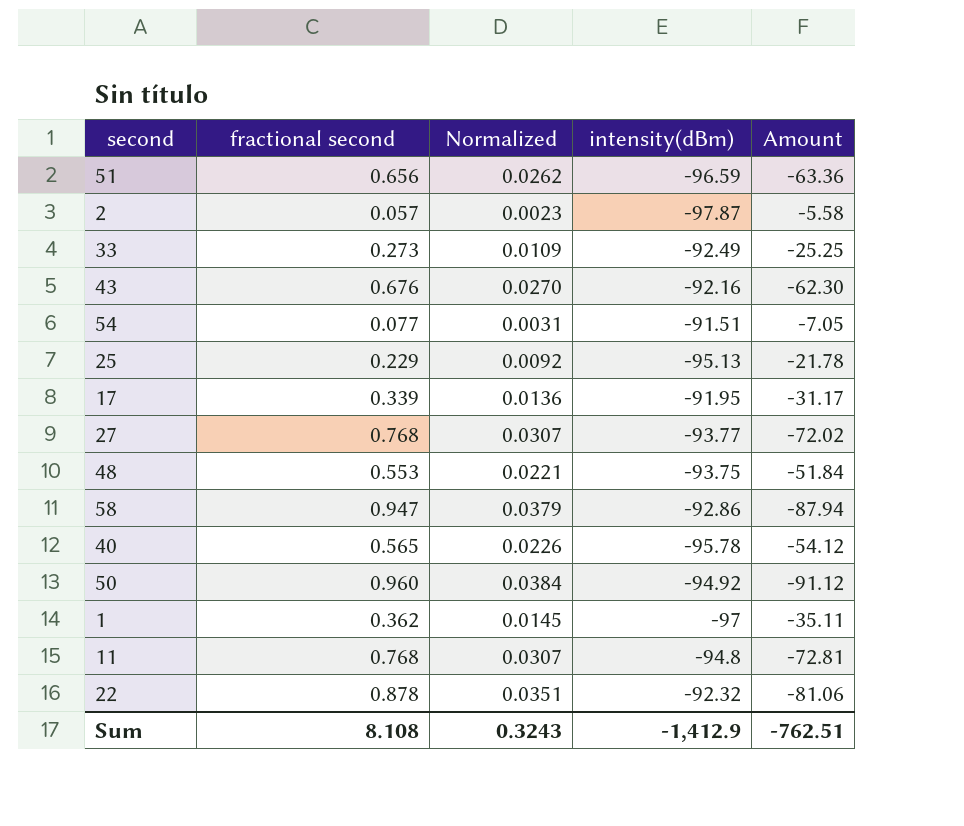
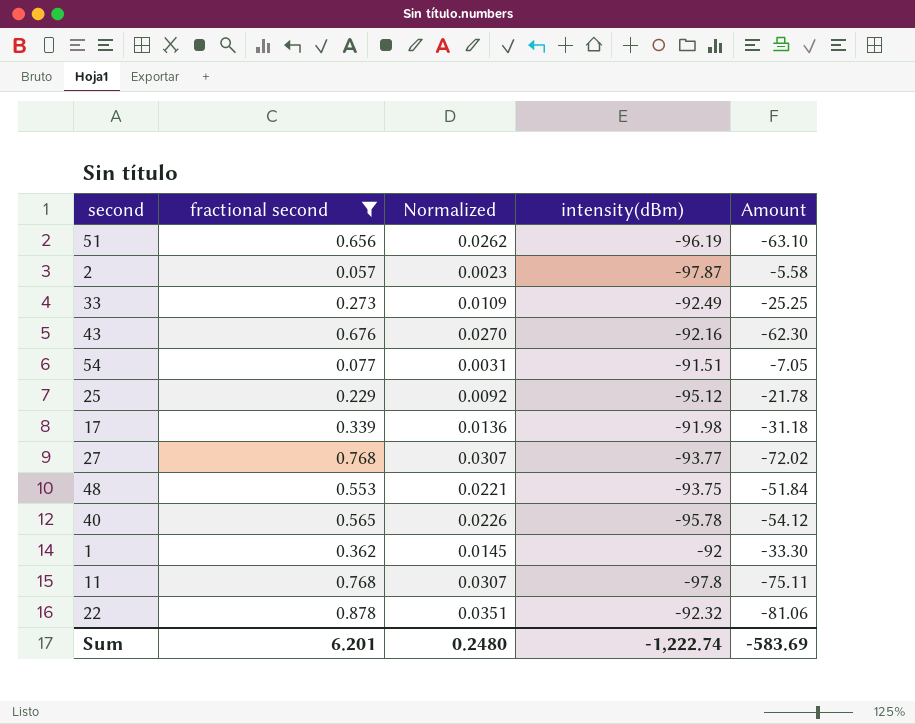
filter: none -> fractional second <= 0.878
51 | intensity(dBm): -96.59 -> -96.19
51 | Amount: -63.36 -> -63.10
25 | intensity(dBm): -95.13 -> -95.12
17 | intensity(dBm): -91.95 -> -91.98
17 | Amount: -31.17 -> -31.18
1 | intensity(dBm): -97 -> -92
1 | Amount: -35.11 -> -33.30
11 | intensity(dBm): -94.8 -> -97.8
11 | Amount: -72.81 -> -75.11
Sum | fractional second: 8.108 -> 6.201
Sum | Normalized: 0.3243 -> 0.2480
Sum | intensity(dBm): -1,412.9 -> -1,222.74
Sum | Amount: -762.51 -> -583.69

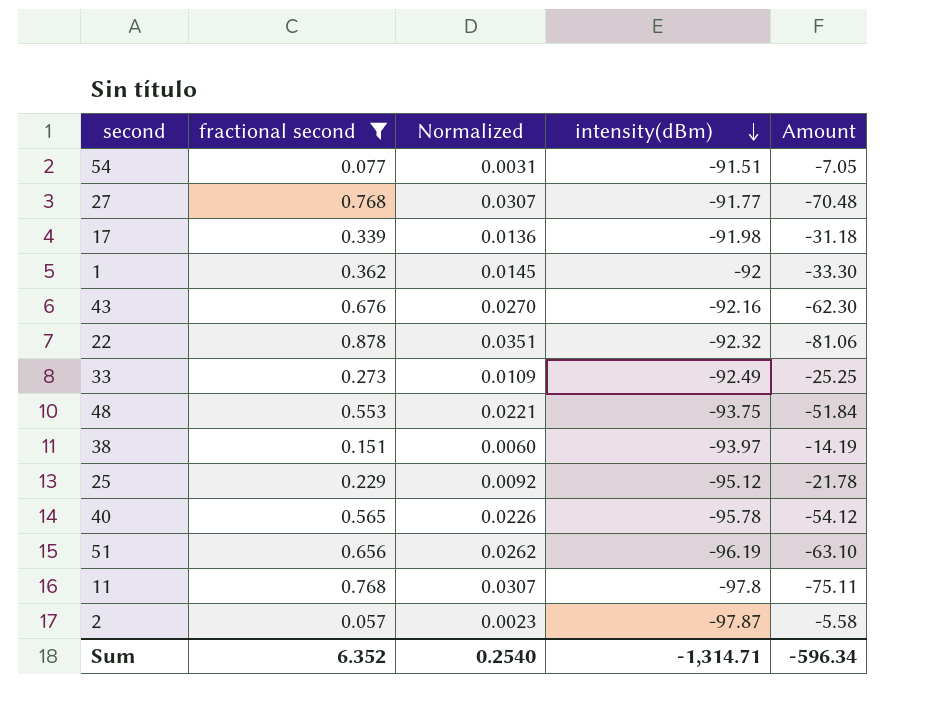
row order: none -> intensity(dBm) descending
27 | intensity(dBm): -93.77 -> -91.77
27 | Amount: -72.02 -> -70.48
row 38: none -> 0.151 | 0.0060 | -93.97 | -14.19
Sum | fractional second: 6.201 -> 6.352
Sum | Normalized: 0.2480 -> 0.2540
Sum | intensity(dBm): -1,222.74 -> -1,314.71
Sum | Amount: -583.69 -> -596.34

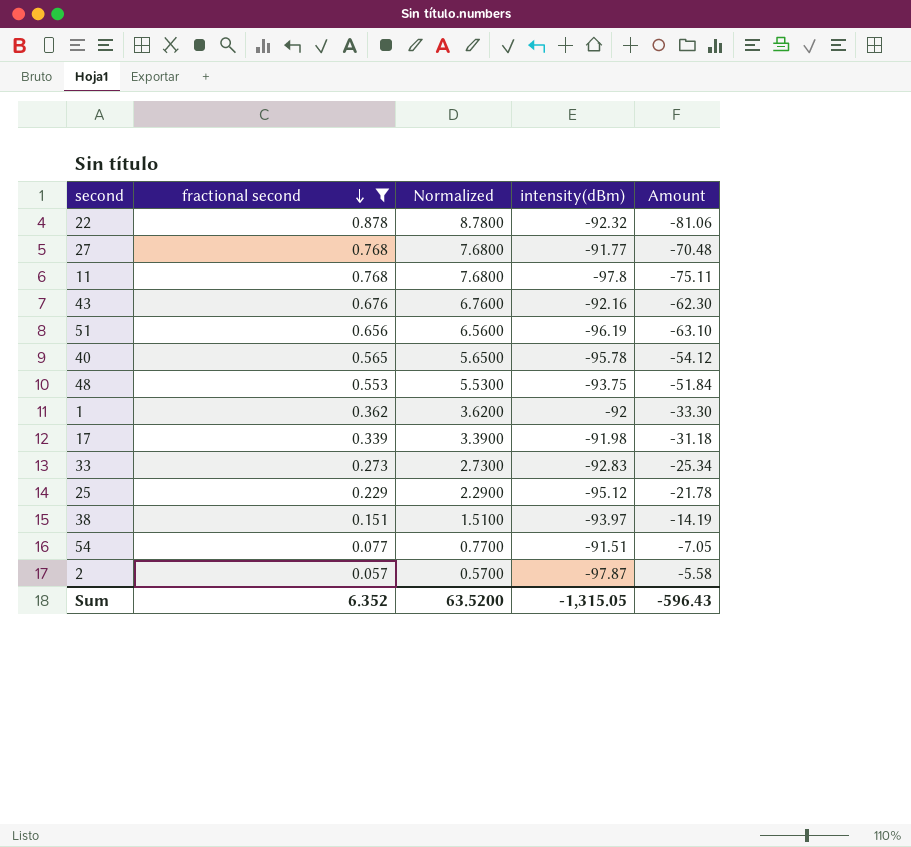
row order: intensity(dBm) descending -> fractional second descending
column Normalized | formula: [fractional second] * 0.04 -> [fractional second] * 10
33 | intensity(dBm): -92.49 -> -92.83
33 | Amount: -25.25 -> -25.34
Sum | Normalized: 0.2540 -> 63.5200
Sum | intensity(dBm): -1,314.71 -> -1,315.05
Sum | Amount: -596.34 -> -596.43

